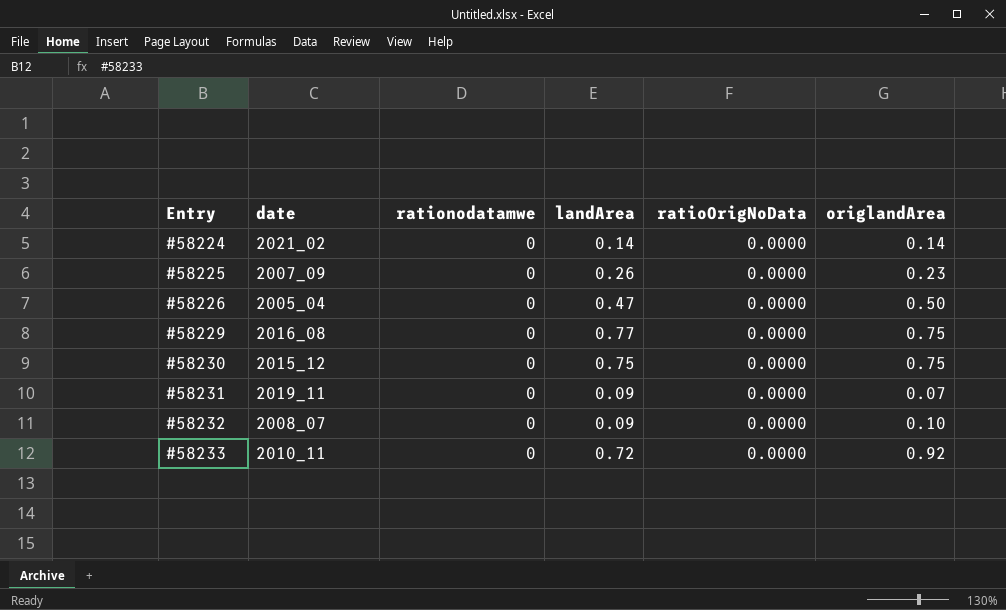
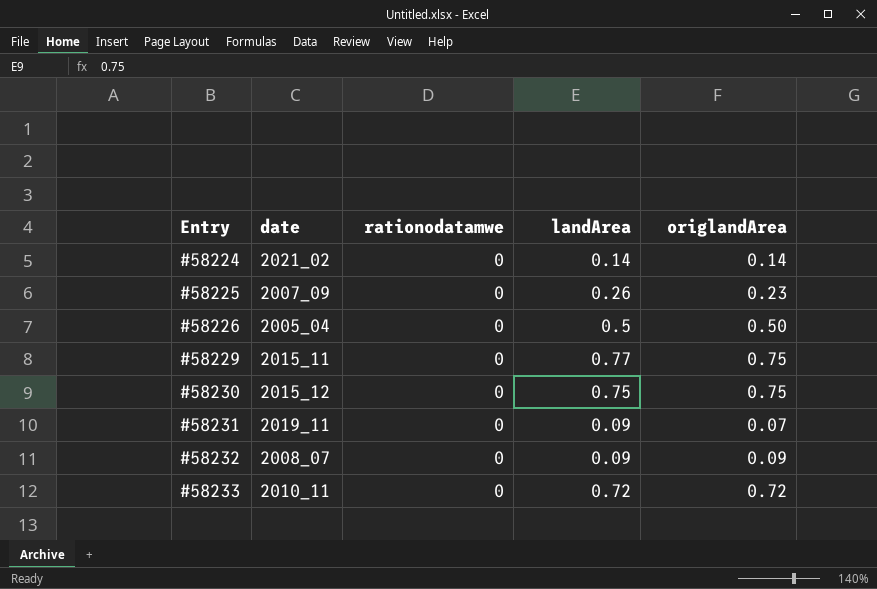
column ratioOrigNoData | position: 5 -> none
#58226 | landArea: 0.47 -> 0.5
#58229 | date: 2016_08 -> 2015_11
#58232 | origlandArea: 0.10 -> 0.09
#58233 | origlandArea: 0.92 -> 0.72

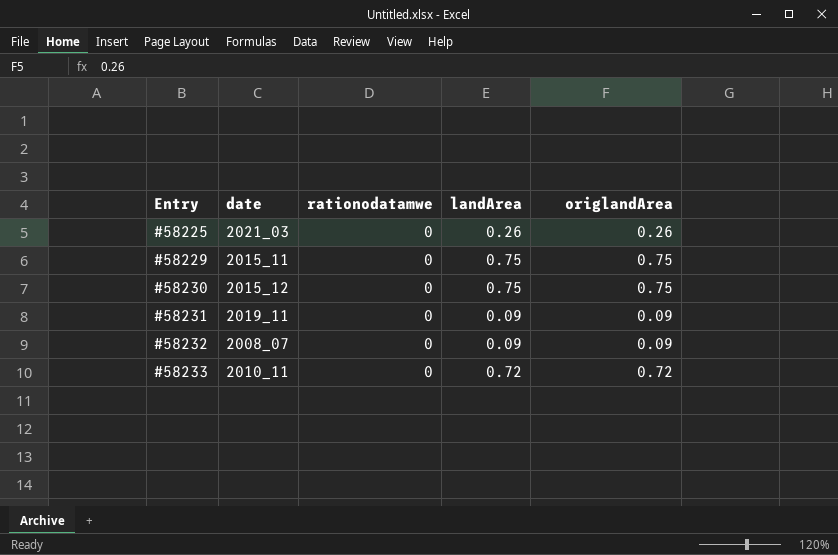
row #58224: 2021_02 | 0 | 0.14 | 0.14 -> none
row #58226: 2005_04 | 0 | 0.5 | 0.50 -> none
#58225 | date: 2007_09 -> 2021_03
#58225 | origlandArea: 0.23 -> 0.26
#58229 | landArea: 0.77 -> 0.75
#58231 | origlandArea: 0.07 -> 0.09

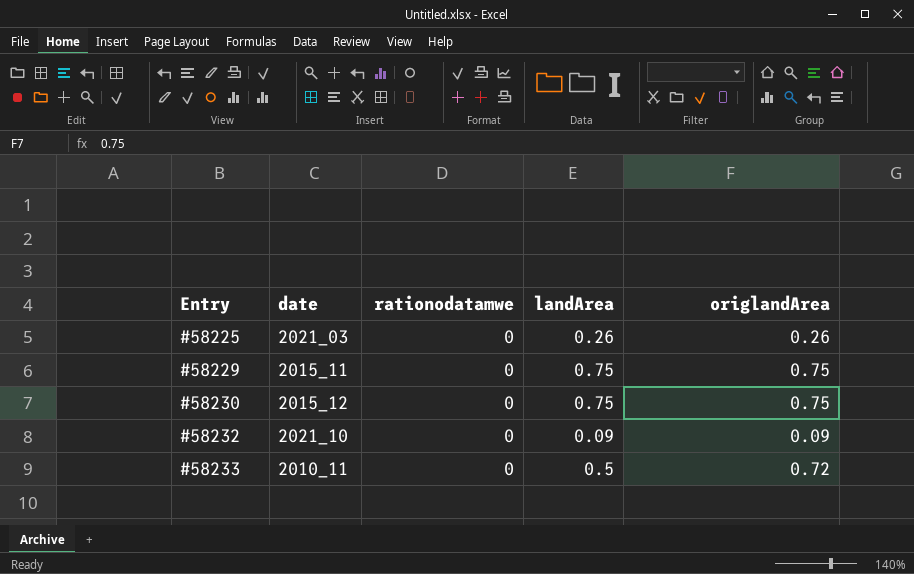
row #58231: 2019_11 | 0 | 0.09 | 0.09 -> none
#58232 | date: 2008_07 -> 2021_10
#58233 | landArea: 0.72 -> 0.5

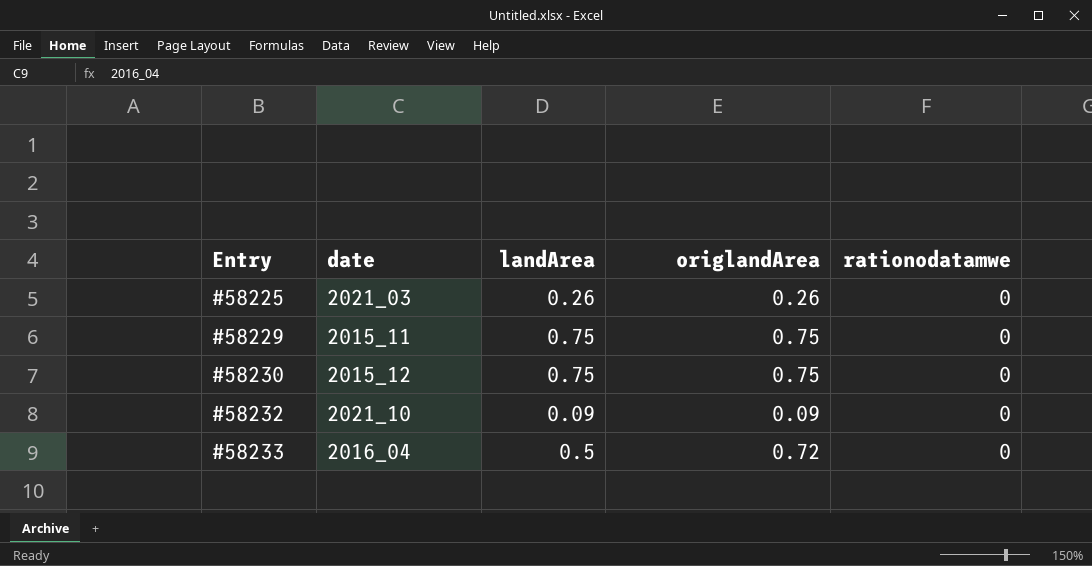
column rationodatamwe | position: 3 -> 5
#58233 | date: 2010_11 -> 2016_04

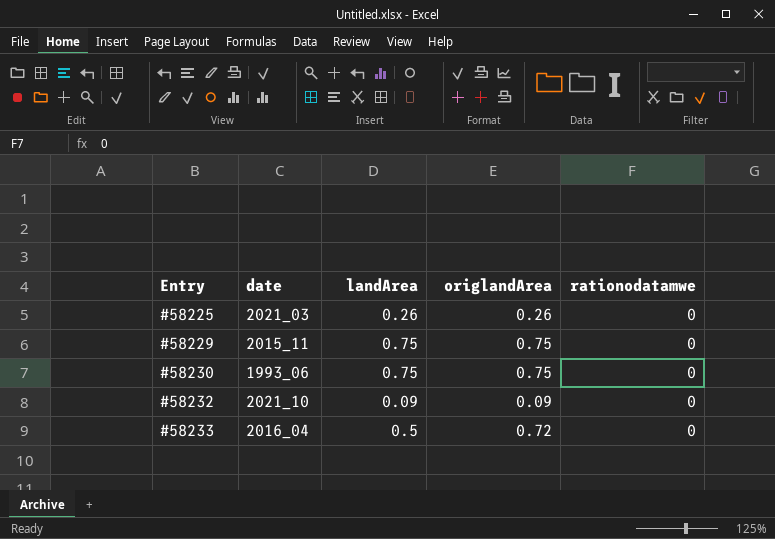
#58230 | date: 2015_12 -> 1993_06

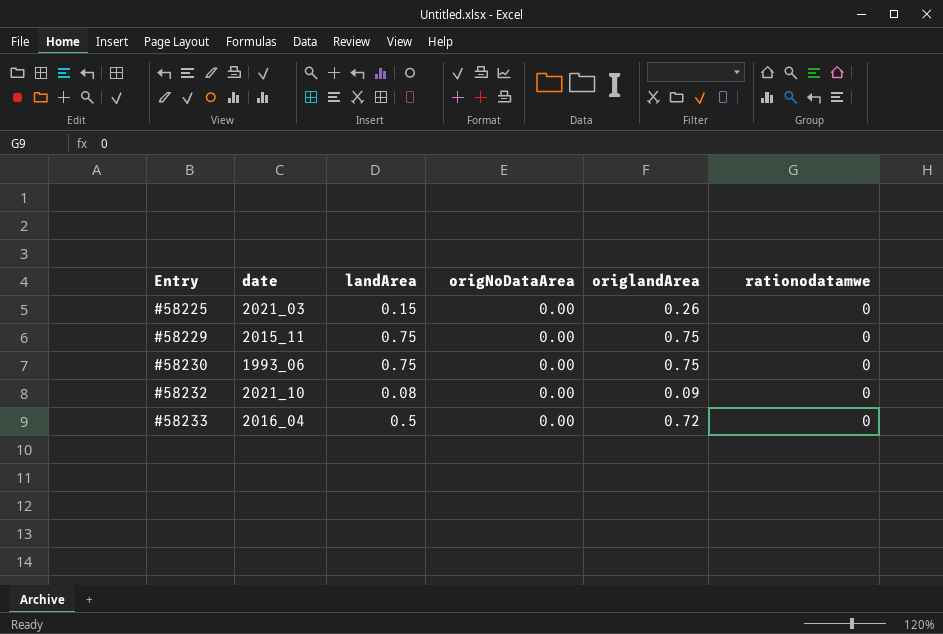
column origNoDataArea | position: none -> 4
#58225 | landArea: 0.26 -> 0.15
#58232 | landArea: 0.09 -> 0.08

